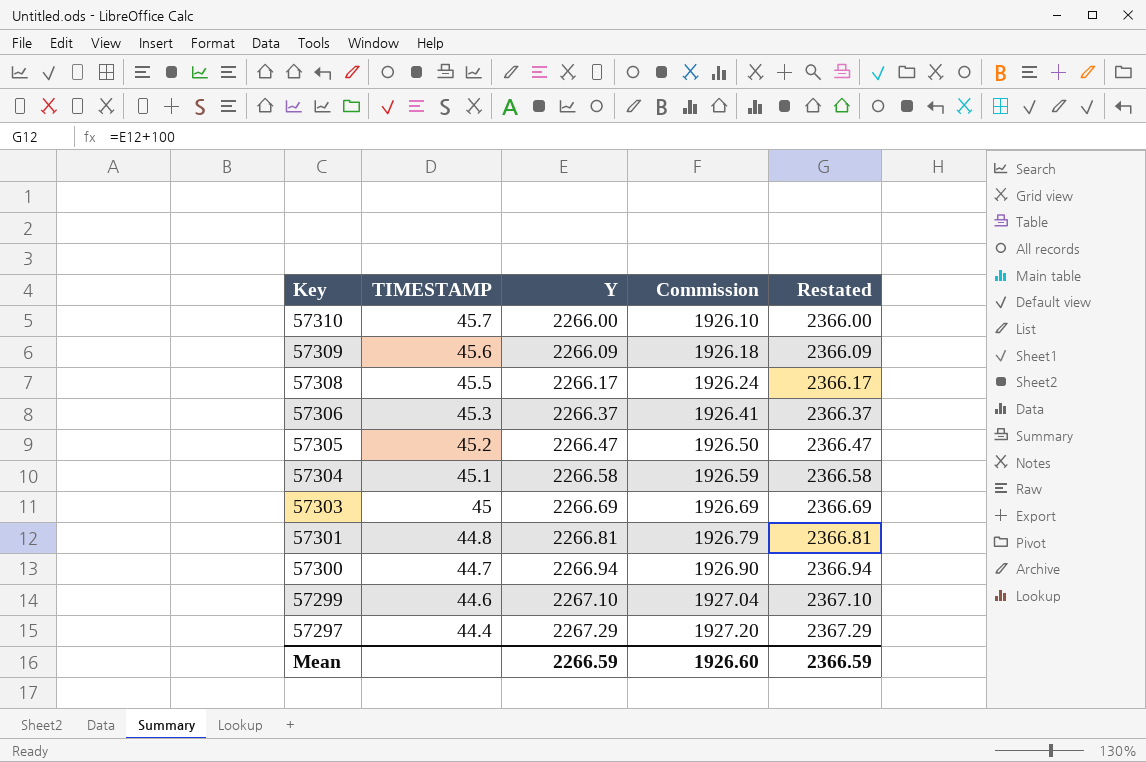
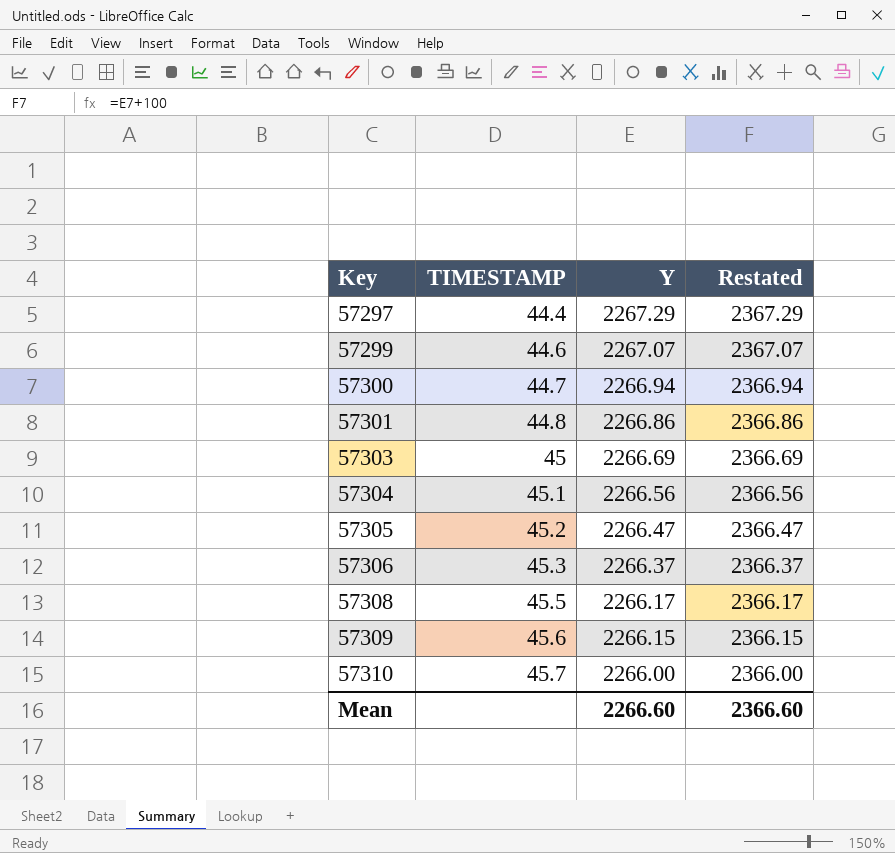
row order: Key descending -> Key ascending
column Commission | formula: [Y] * 0.85 -> none
57299 | Y: 2267.10 -> 2267.07
57299 | Restated: 2367.10 -> 2367.07
57301 | Y: 2266.81 -> 2266.86
57301 | Restated: 2366.81 -> 2366.86
57304 | Y: 2266.58 -> 2266.56
57304 | Restated: 2366.58 -> 2366.56
57309 | Y: 2266.09 -> 2266.15
57309 | Restated: 2366.09 -> 2366.15
Mean | Y: 2266.59 -> 2266.60
Mean | Restated: 2366.59 -> 2366.60

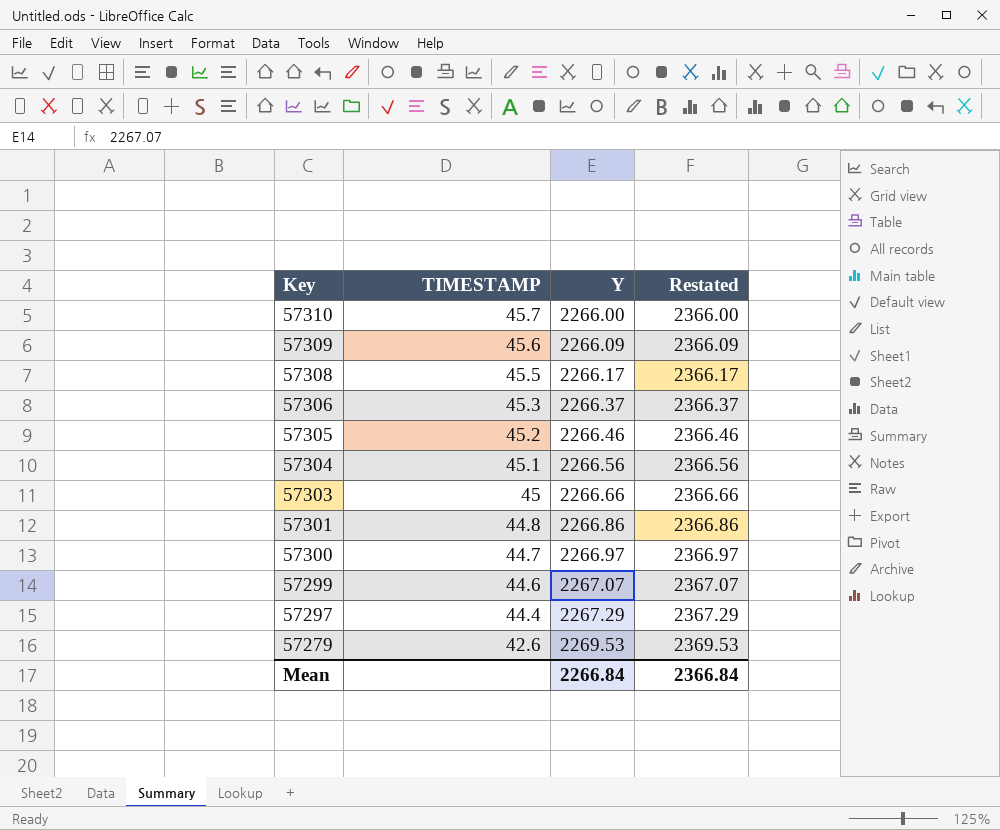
row order: Key ascending -> Key descending
57309 | Y: 2266.15 -> 2266.09
57309 | Restated: 2366.15 -> 2366.09
57305 | Y: 2266.47 -> 2266.46
57305 | Restated: 2366.47 -> 2366.46
57303 | Y: 2266.69 -> 2266.66
57303 | Restated: 2366.69 -> 2366.66
57300 | Y: 2266.94 -> 2266.97
57300 | Restated: 2366.94 -> 2366.97
row 57279: none -> 42.6 | 2269.53 | 2369.53
Mean | Y: 2266.60 -> 2266.84
Mean | Restated: 2366.60 -> 2366.84

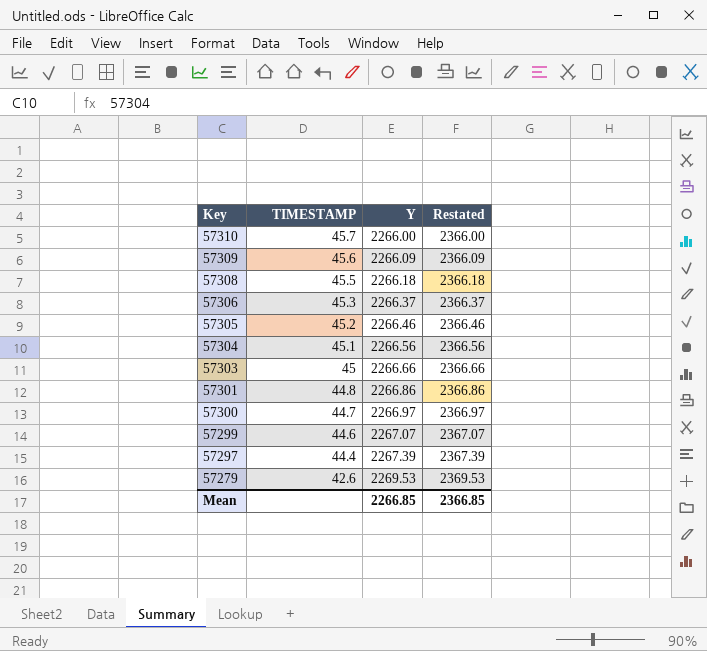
57308 | Y: 2266.17 -> 2266.18
57308 | Restated: 2366.17 -> 2366.18
57297 | Y: 2267.29 -> 2267.39
57297 | Restated: 2367.29 -> 2367.39
Mean | Y: 2266.84 -> 2266.85
Mean | Restated: 2366.84 -> 2366.85

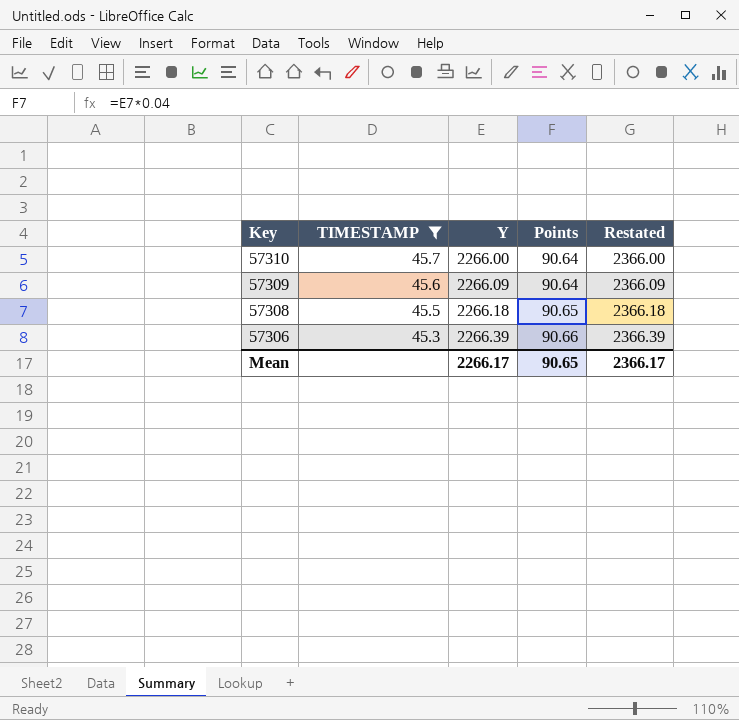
filter: none -> TIMESTAMP >= 45.3
column Points | formula: none -> [Y] * 0.04
57306 | Y: 2266.37 -> 2266.39
57306 | Restated: 2366.37 -> 2366.39
Mean | Y: 2266.85 -> 2266.17
Mean | Restated: 2366.85 -> 2366.17

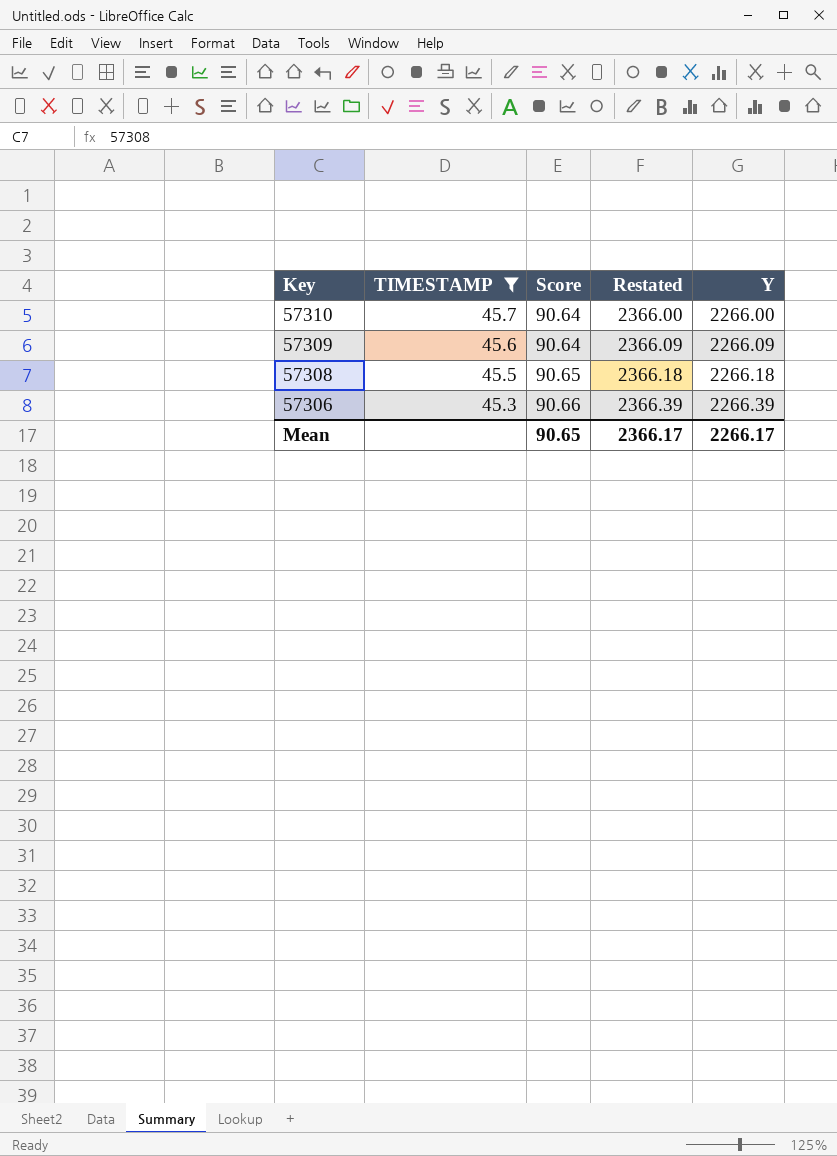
column name: Points -> Score
column Y | position: 3 -> 5

